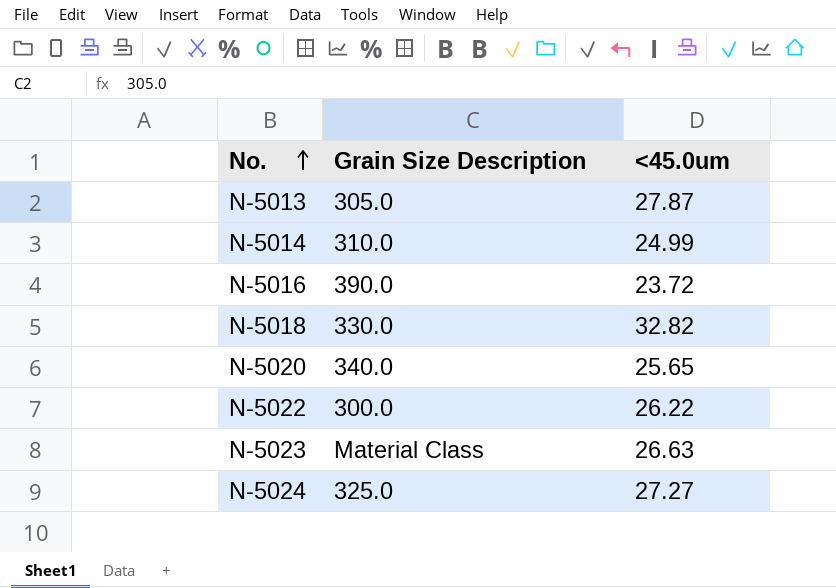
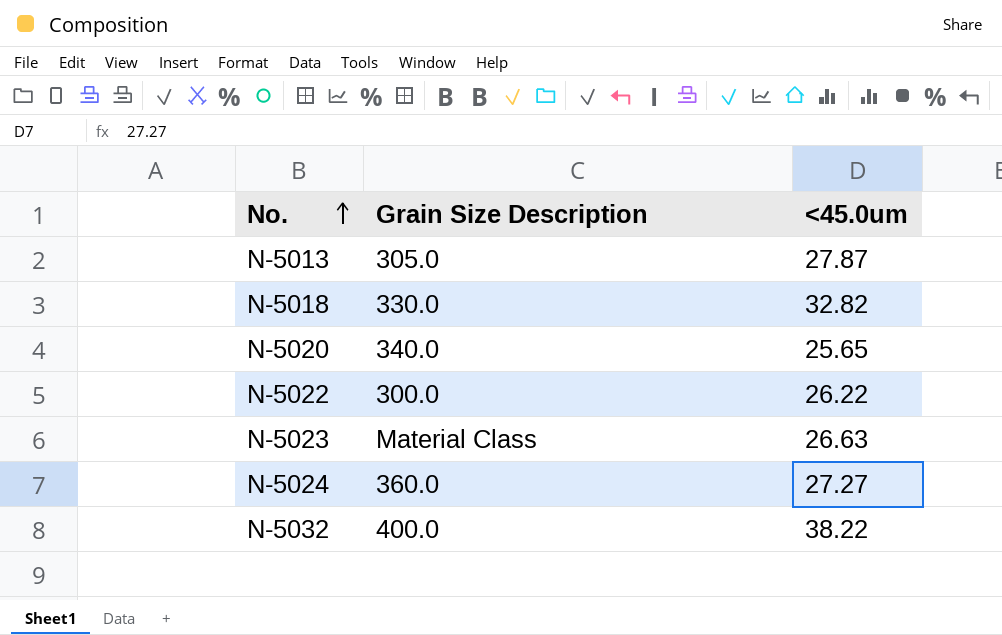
row N-5014: 310.0 | 24.99 -> none
row N-5016: 390.0 | 23.72 -> none
N-5024 | Grain Size Description: 325.0 -> 360.0
row N-5032: none -> 400.0 | 38.22

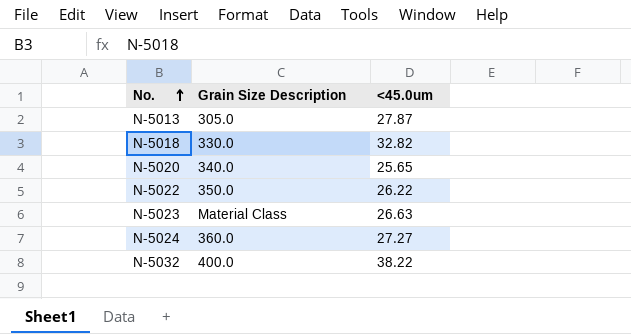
N-5022 | Grain Size Description: 300.0 -> 350.0

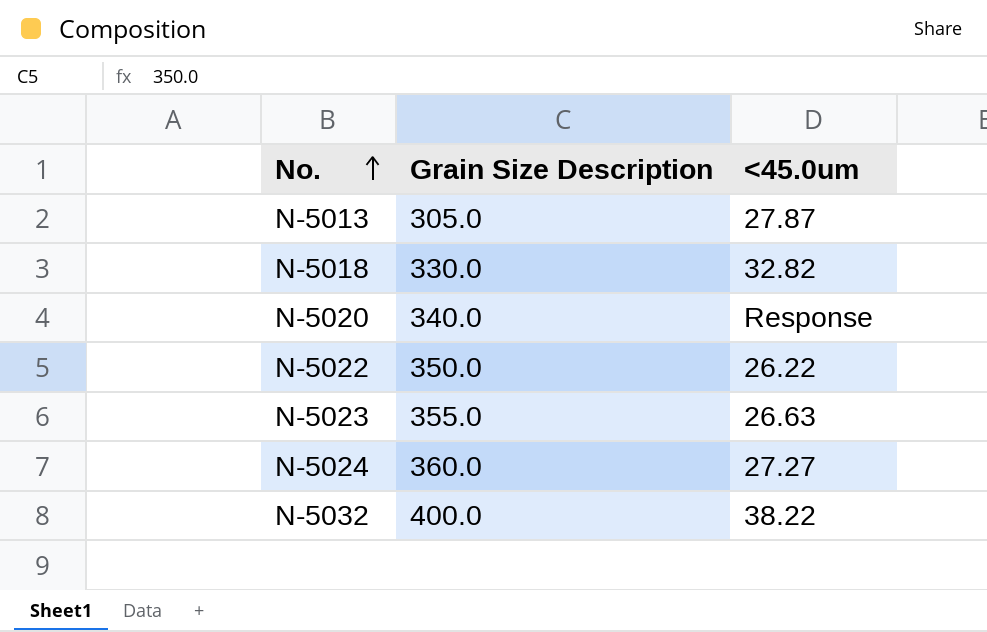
N-5020 | <45.0um: 25.65 -> Response
N-5023 | Grain Size Description: Material Class -> 355.0

